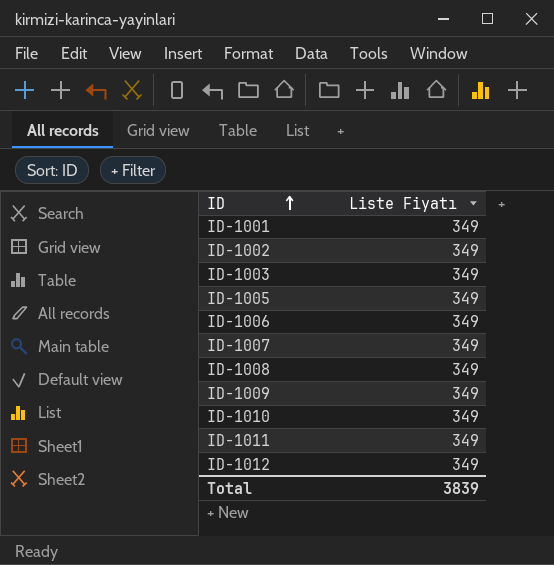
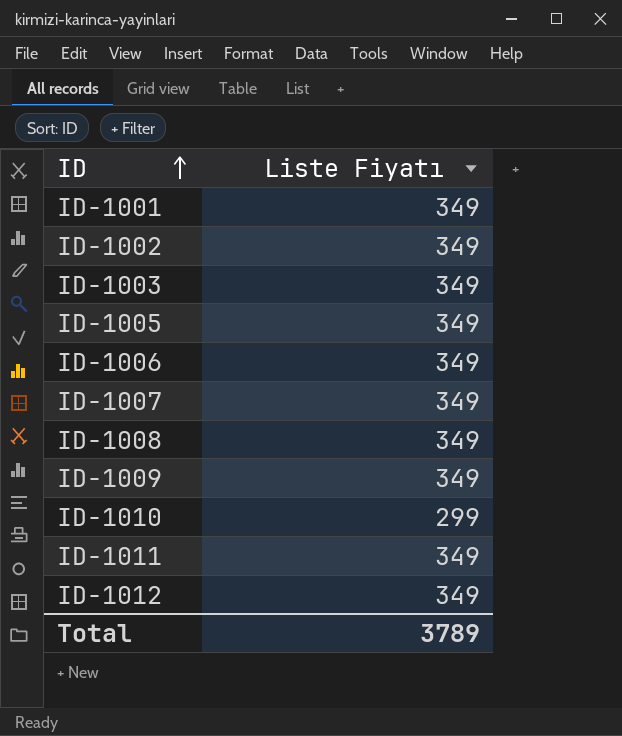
ID-1010 | Liste Fiyatı: 349 -> 299
Total | Liste Fiyatı: 3839 -> 3789

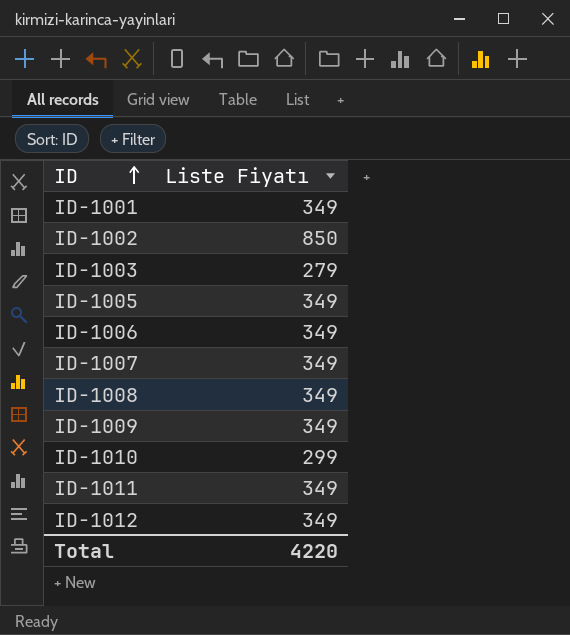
ID-1002 | Liste Fiyatı: 349 -> 850
ID-1003 | Liste Fiyatı: 349 -> 279
Total | Liste Fiyatı: 3789 -> 4220

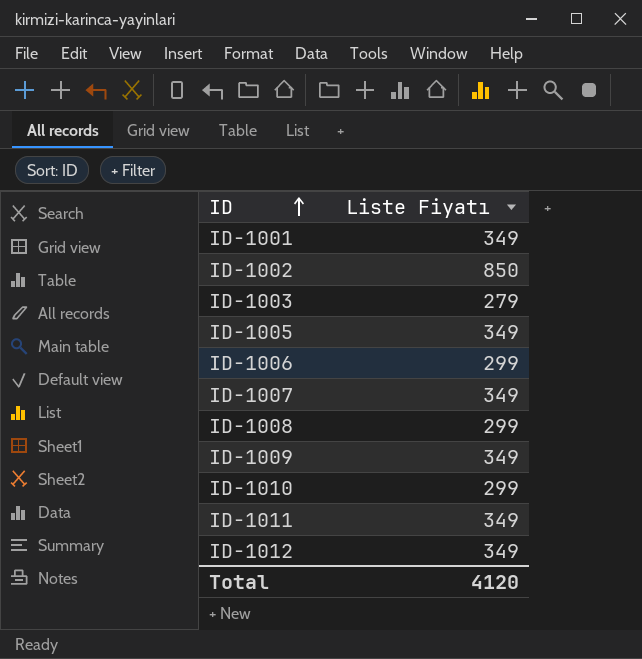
ID-1006 | Liste Fiyatı: 349 -> 299
ID-1008 | Liste Fiyatı: 349 -> 299
Total | Liste Fiyatı: 4220 -> 4120

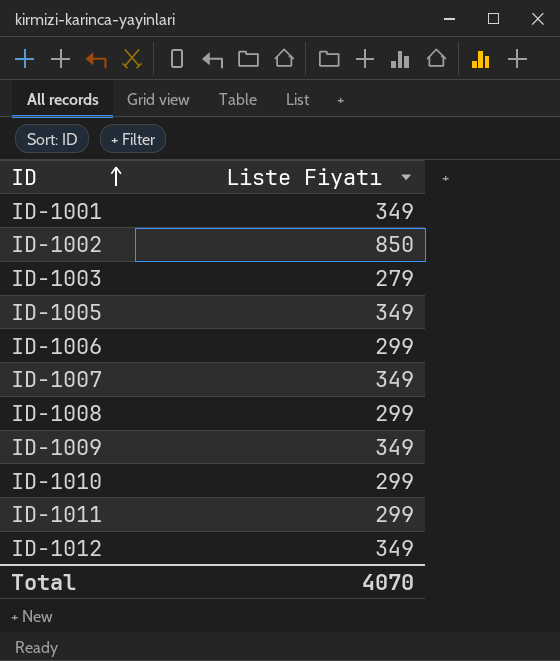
ID-1011 | Liste Fiyatı: 349 -> 299
Total | Liste Fiyatı: 4120 -> 4070

